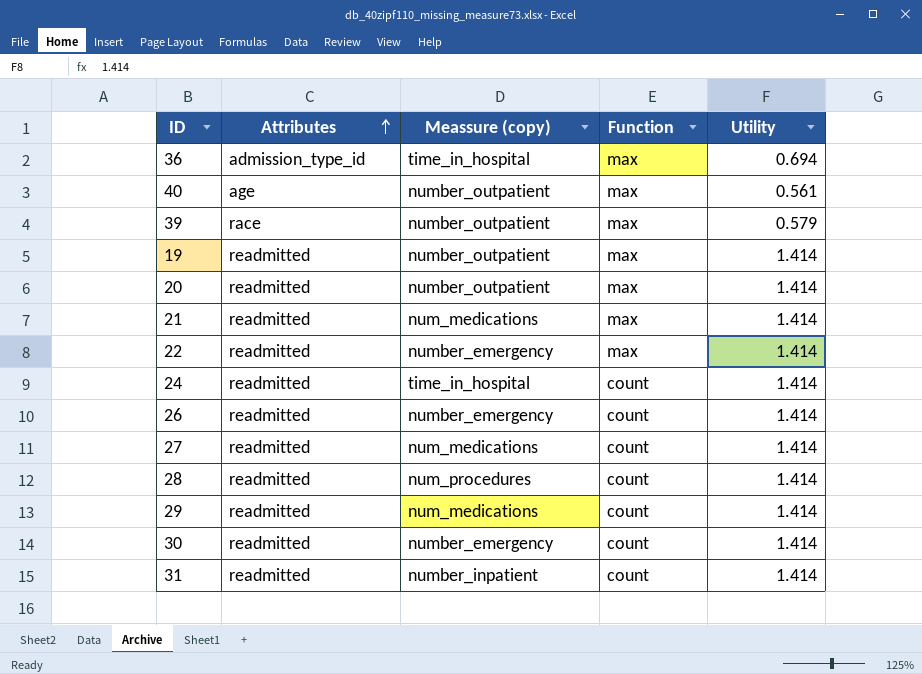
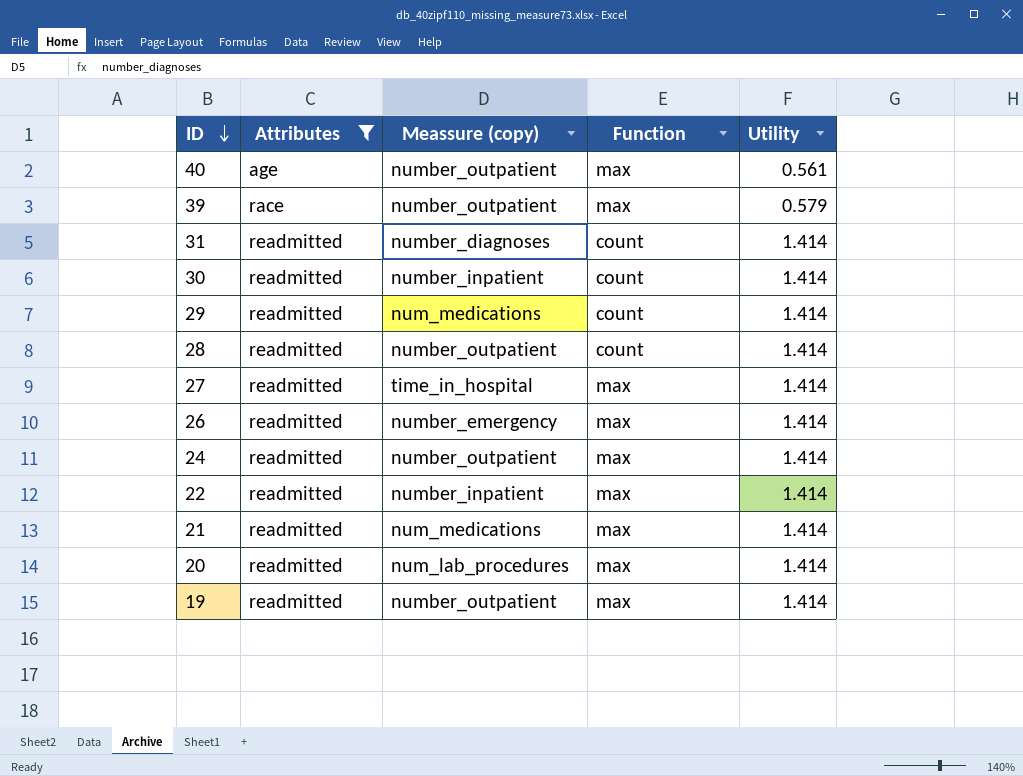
filter: none -> Attributes != admission_type_id
row order: Attributes ascending -> ID descending
31 | Meassure (copy): number_inpatient -> number_diagnoses
30 | Meassure (copy): number_emergency -> number_inpatient
28 | Meassure (copy): num_procedures -> number_outpatient
27 | Meassure (copy): num_medications -> time_in_hospital
27 | Function: count -> max
26 | Function: count -> max
24 | Meassure (copy): time_in_hospital -> number_outpatient
24 | Function: count -> max
22 | Meassure (copy): number_emergency -> number_inpatient
20 | Meassure (copy): number_outpatient -> num_lab_procedures

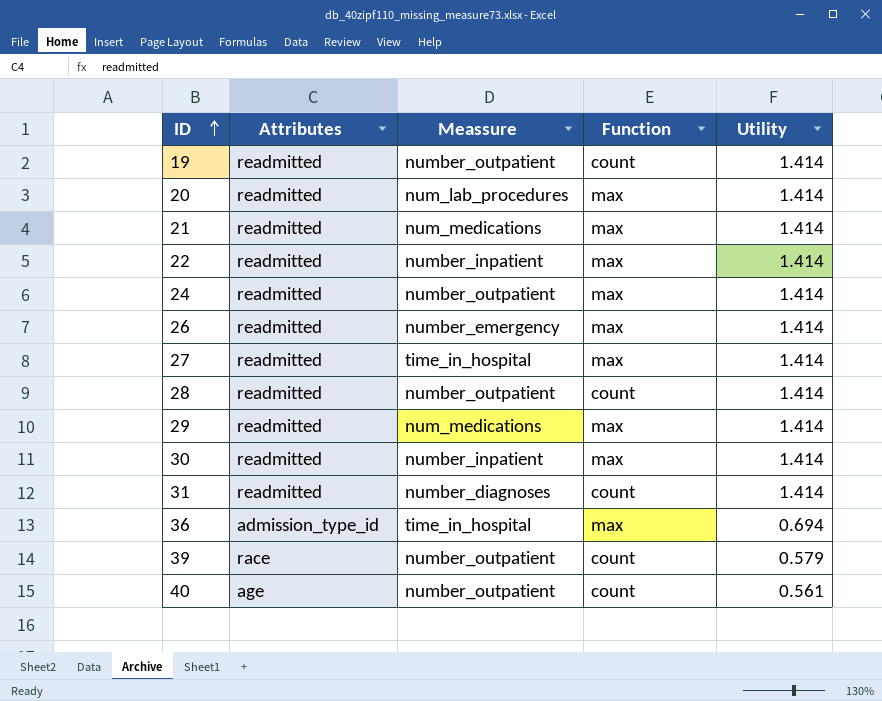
filter: Attributes != admission_type_id -> none
row order: ID descending -> ID ascending
column name: Meassure (copy) -> Meassure
19 | Function: max -> count
29 | Function: count -> max
30 | Function: count -> max
39 | Function: max -> count
40 | Function: max -> count

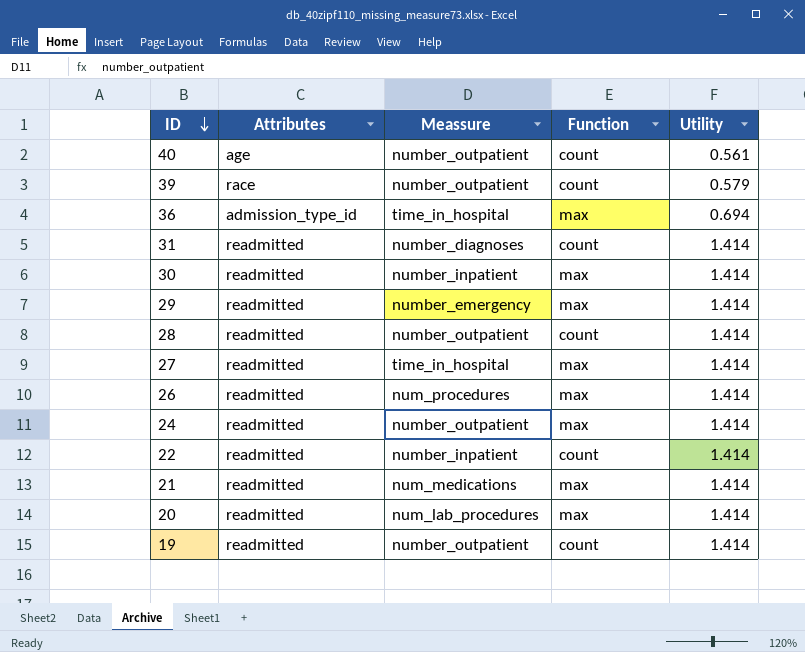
row order: ID ascending -> ID descending
29 | Meassure: num_medications -> number_emergency
26 | Meassure: number_emergency -> num_procedures
22 | Function: max -> count

